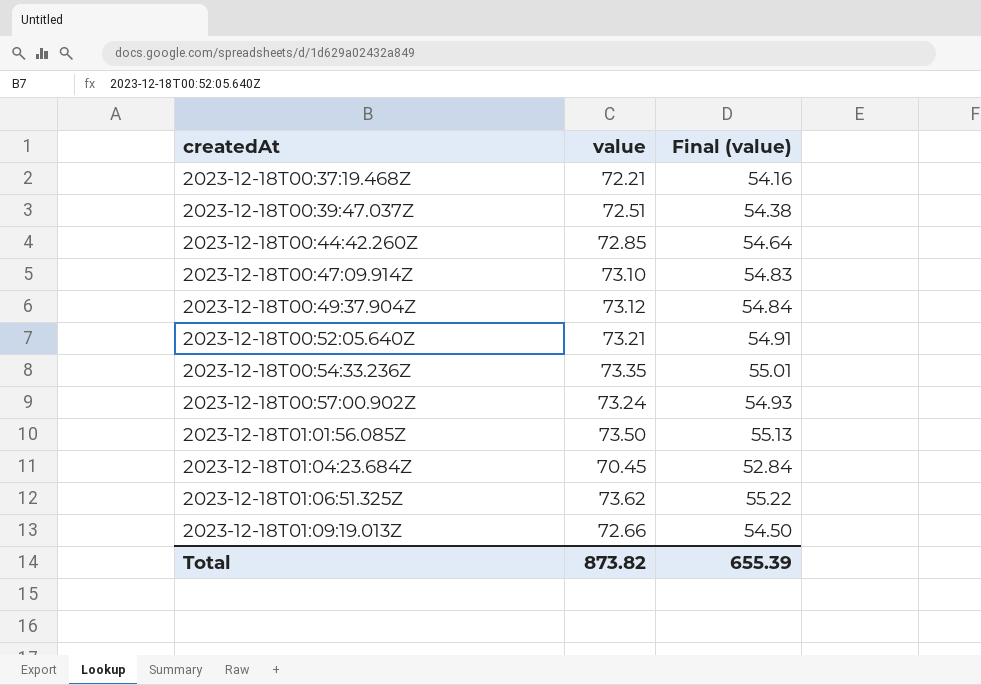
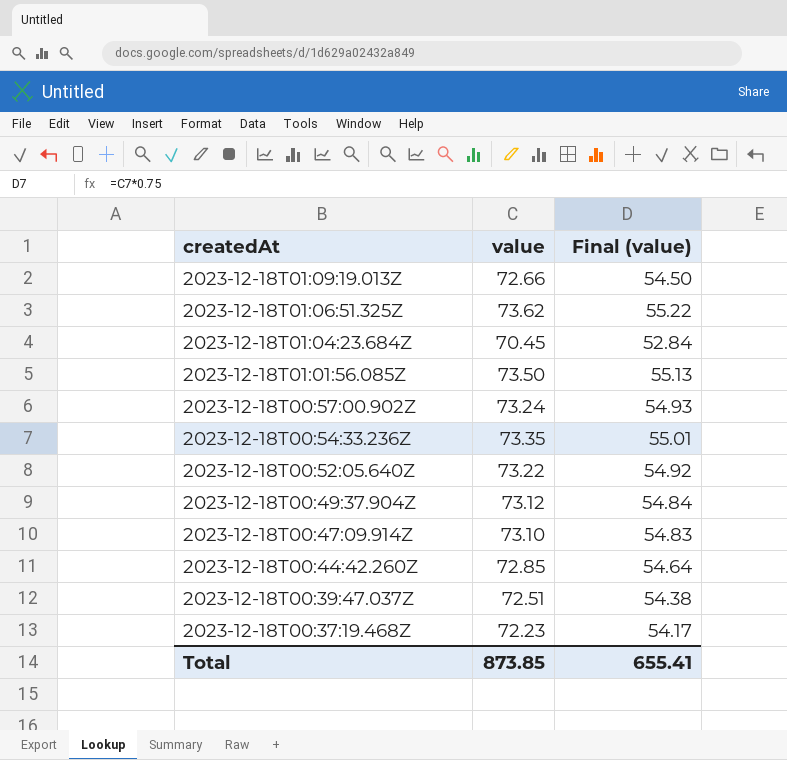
row order: createdAt ascending -> createdAt descending
2023-12-18T00:52:05.640Z | value: 73.21 -> 73.22
2023-12-18T00:52:05.640Z | Final (value): 54.91 -> 54.92
2023-12-18T00:37:19.468Z | value: 72.21 -> 72.23
2023-12-18T00:37:19.468Z | Final (value): 54.16 -> 54.17
Total | value: 873.82 -> 873.85
Total | Final (value): 655.39 -> 655.41

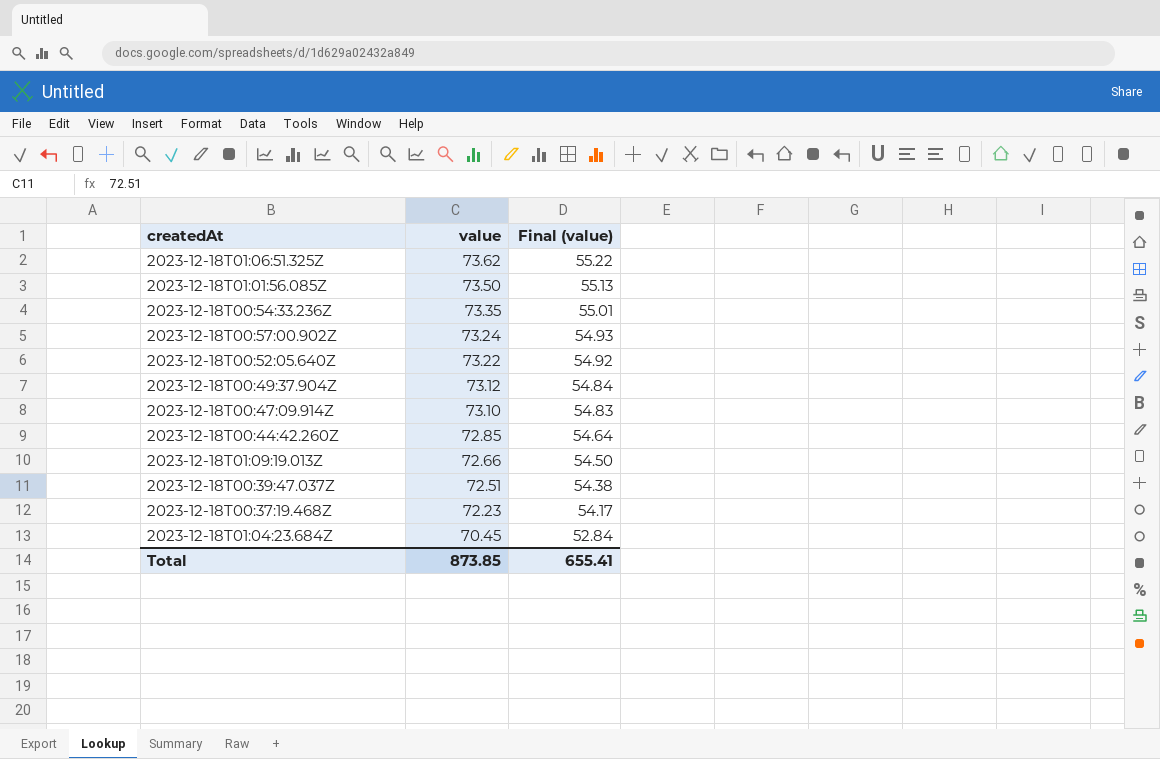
row order: createdAt descending -> value descending

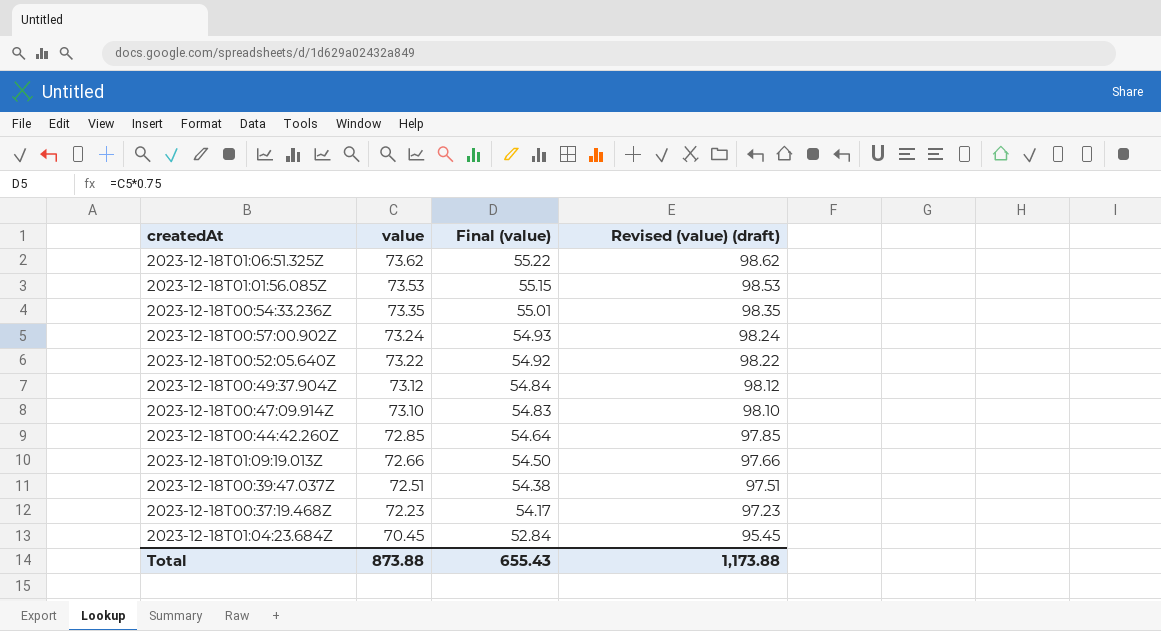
column Revised (value) (draft) | formula: none -> [value] + 25
2023-12-18T01:01:56.085Z | value: 73.50 -> 73.53
2023-12-18T01:01:56.085Z | Final (value): 55.13 -> 55.15
Total | value: 873.85 -> 873.88
Total | Final (value): 655.41 -> 655.43

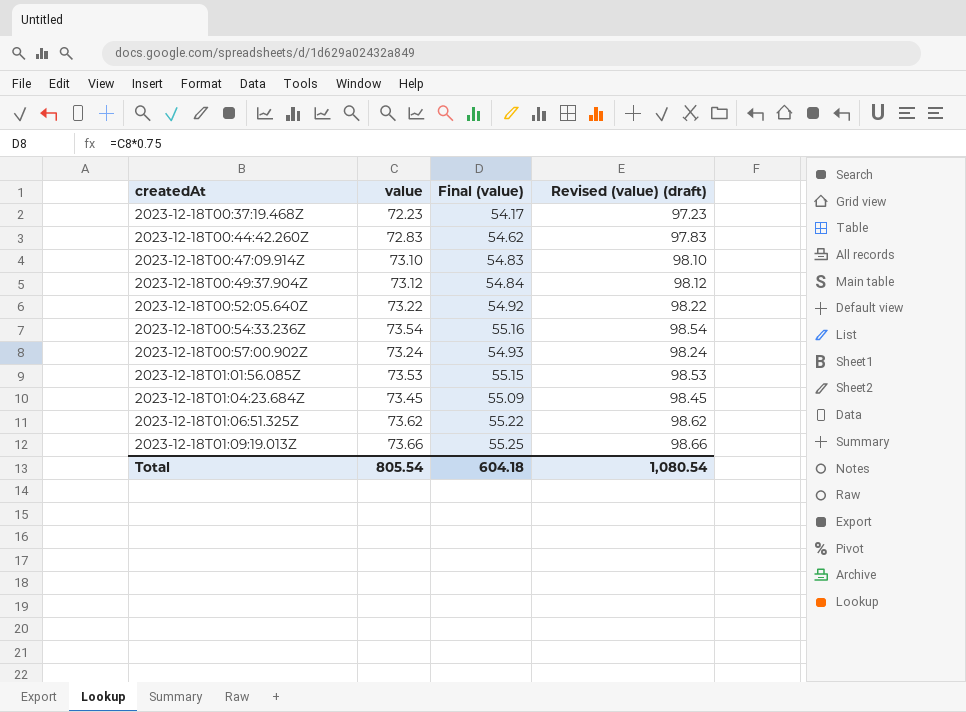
row order: value descending -> createdAt ascending
row 2023-12-18T00:39:47.037Z: 72.51 | 54.38 | 97.51 -> none
2023-12-18T00:44:42.260Z | value: 72.85 -> 72.83
2023-12-18T00:44:42.260Z | Final (value): 54.64 -> 54.62
2023-12-18T00:44:42.260Z | Revised (value) (draft): 97.85 -> 97.83
2023-12-18T00:54:33.236Z | value: 73.35 -> 73.54
2023-12-18T00:54:33.236Z | Final (value): 55.01 -> 55.16
2023-12-18T00:54:33.236Z | Revised (value) (draft): 98.35 -> 98.54
2023-12-18T01:04:23.684Z | value: 70.45 -> 73.45
2023-12-18T01:04:23.684Z | Final (value): 52.84 -> 55.09
2023-12-18T01:04:23.684Z | Revised (value) (draft): 95.45 -> 98.45
2023-12-18T01:09:19.013Z | value: 72.66 -> 73.66
2023-12-18T01:09:19.013Z | Final (value): 54.50 -> 55.25
2023-12-18T01:09:19.013Z | Revised (value) (draft): 97.66 -> 98.66
Total | value: 873.88 -> 805.54
Total | Final (value): 655.43 -> 604.18
Total | Revised (value) (draft): 1,173.88 -> 1,080.54

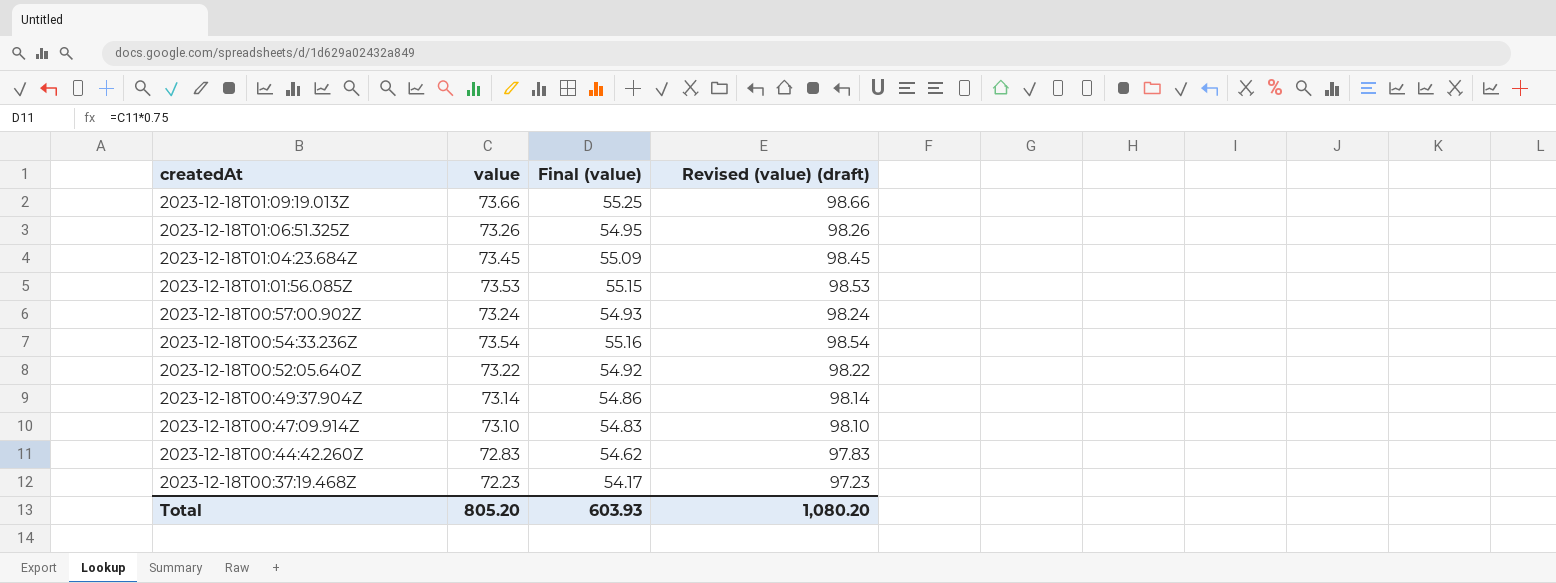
row order: createdAt ascending -> createdAt descending
2023-12-18T01:06:51.325Z | value: 73.62 -> 73.26
2023-12-18T01:06:51.325Z | Final (value): 55.22 -> 54.95
2023-12-18T01:06:51.325Z | Revised (value) (draft): 98.62 -> 98.26
2023-12-18T00:49:37.904Z | value: 73.12 -> 73.14
2023-12-18T00:49:37.904Z | Final (value): 54.84 -> 54.86
2023-12-18T00:49:37.904Z | Revised (value) (draft): 98.12 -> 98.14
Total | value: 805.54 -> 805.20
Total | Final (value): 604.18 -> 603.93
Total | Revised (value) (draft): 1,080.54 -> 1,080.20

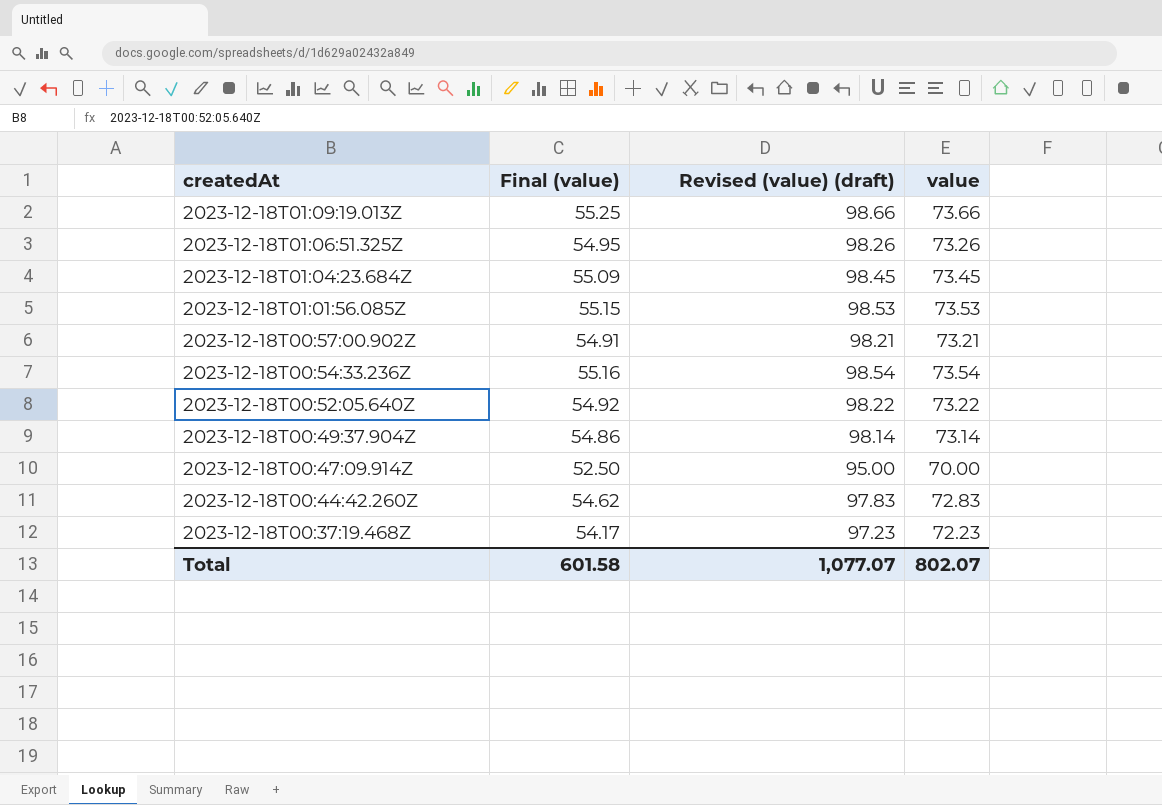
column value | position: 2 -> 4
2023-12-18T00:57:00.902Z | Final (value): 54.93 -> 54.91
2023-12-18T00:57:00.902Z | Revised (value) (draft): 98.24 -> 98.21
2023-12-18T00:57:00.902Z | value: 73.24 -> 73.21
2023-12-18T00:47:09.914Z | Final (value): 54.83 -> 52.50
2023-12-18T00:47:09.914Z | Revised (value) (draft): 98.10 -> 95.00
2023-12-18T00:47:09.914Z | value: 73.10 -> 70.00
Total | Final (value): 603.93 -> 601.58
Total | Revised (value) (draft): 1,080.20 -> 1,077.07
Total | value: 805.20 -> 802.07

